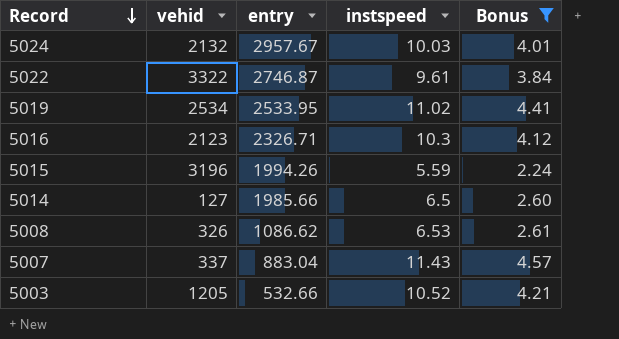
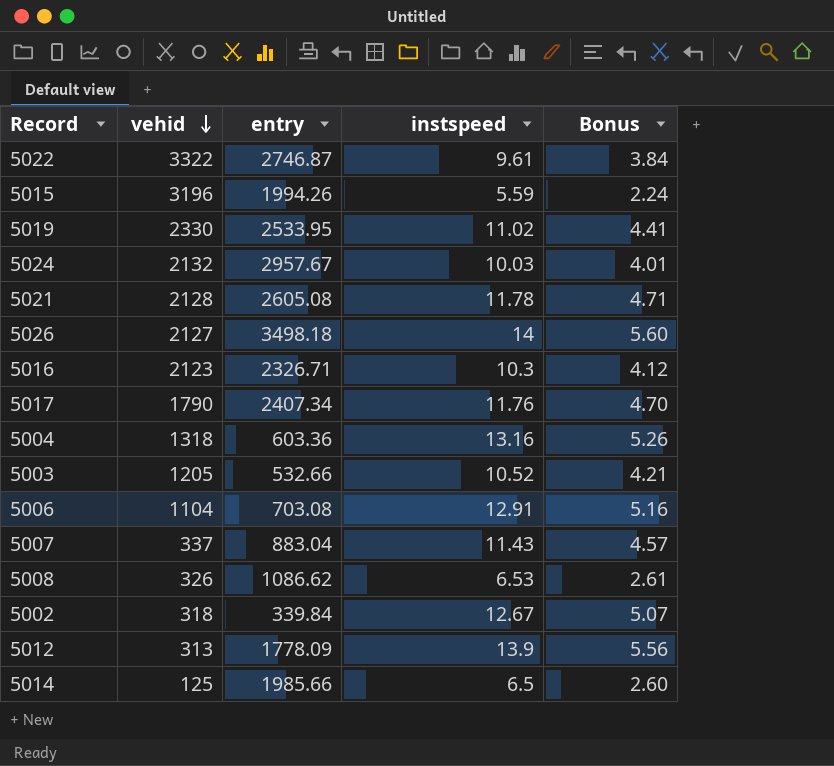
filter: Bonus <= 4.57 -> none
row order: Record descending -> vehid descending
5019 | vehid: 2534 -> 2330
5014 | vehid: 127 -> 125

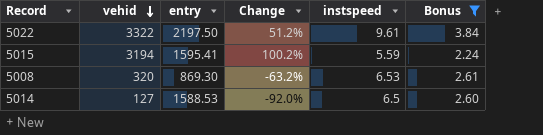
filter: none -> Bonus <= 3.84
column Change | formula: none -> ([vehid] - [entry]) / [entry]
5022 | entry: 2746.87 -> 2197.50
5015 | vehid: 3196 -> 3194
5015 | entry: 1994.26 -> 1595.41
5008 | vehid: 326 -> 320
5008 | entry: 1086.62 -> 869.30
5014 | vehid: 125 -> 127
5014 | entry: 1985.66 -> 1588.53

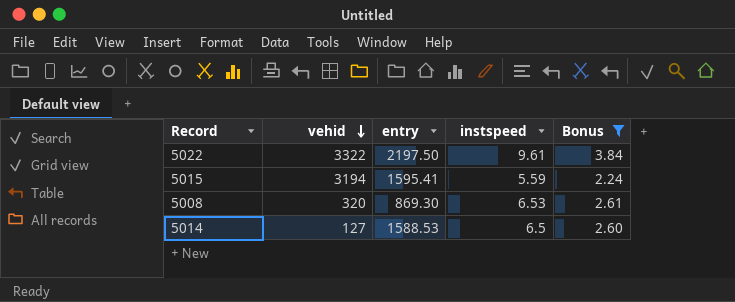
column Change | formula: ([vehid] - [entry]) / [entry] -> none

